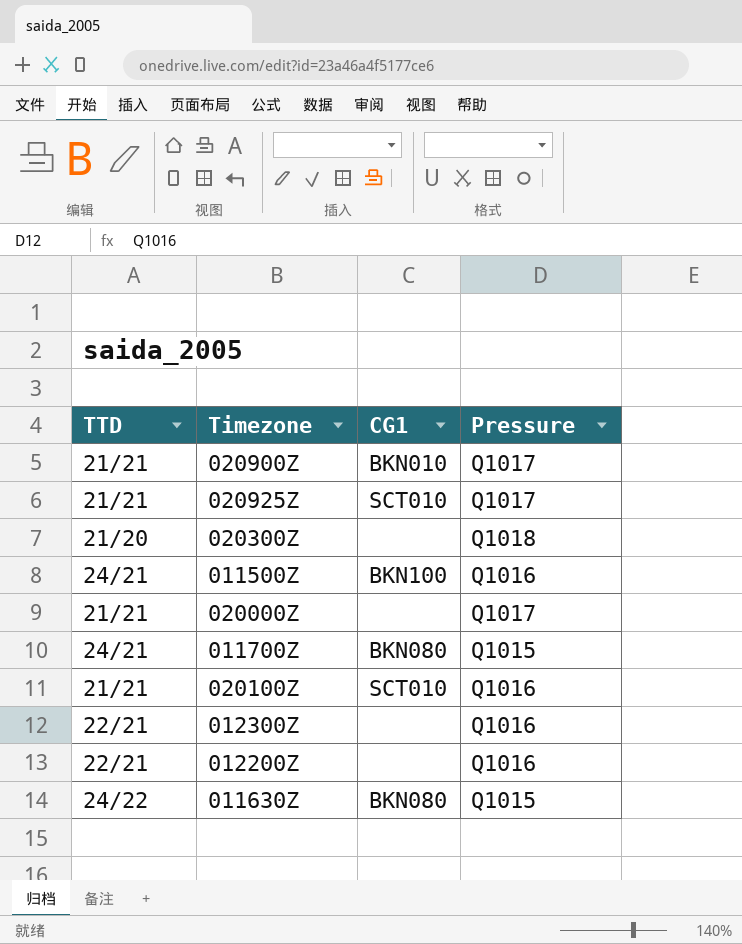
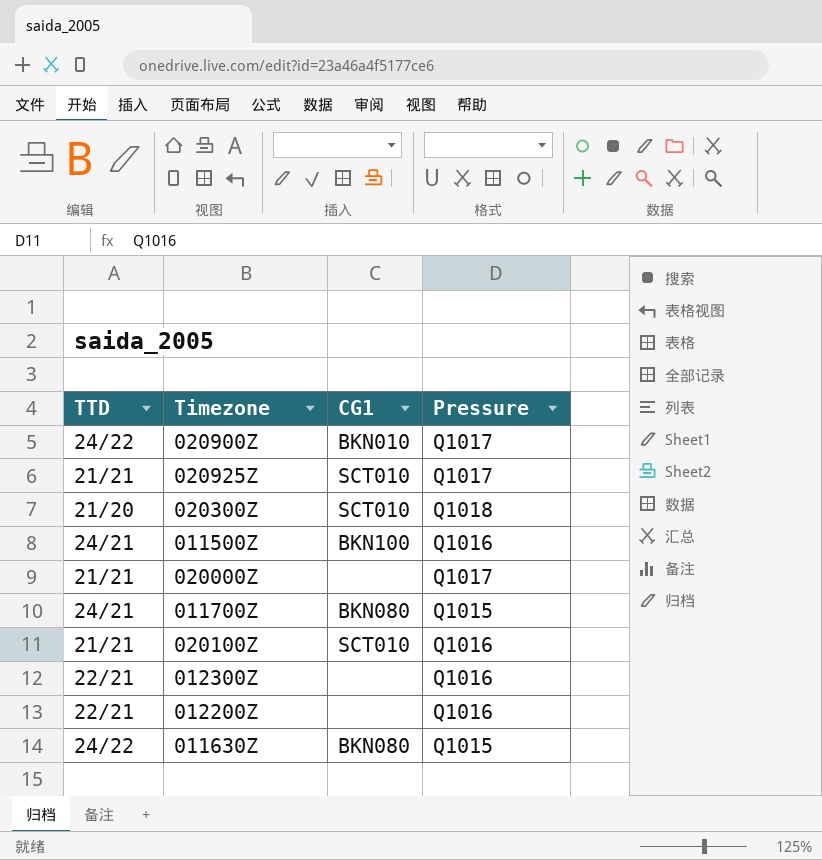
020900Z | TTD: 21/21 -> 24/22
020300Z | CG1: none -> SCT010

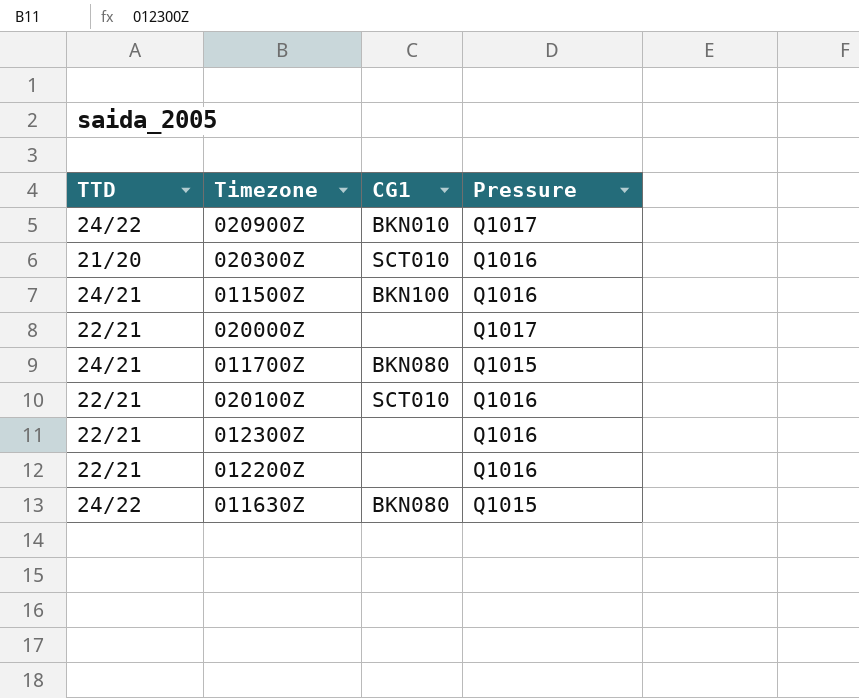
row 020925Z: 21/21 | SCT010 | Q1017 -> none
020300Z | Pressure: Q1018 -> Q1016
020000Z | TTD: 21/21 -> 22/21
020100Z | TTD: 21/21 -> 22/21

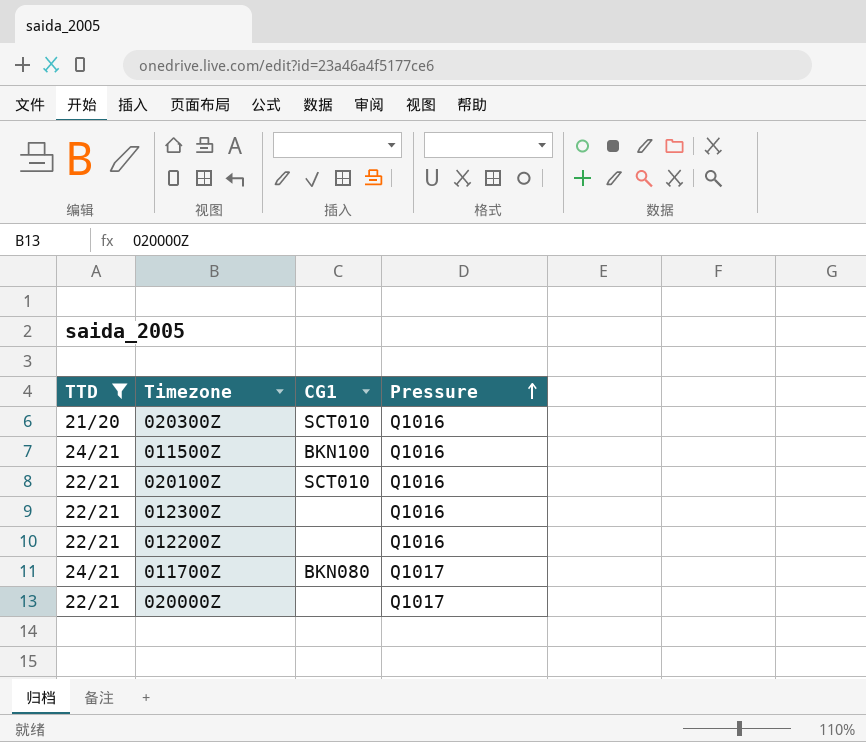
filter: none -> TTD != 24/22
row order: none -> Pressure ascending
011700Z | Pressure: Q1015 -> Q1017

